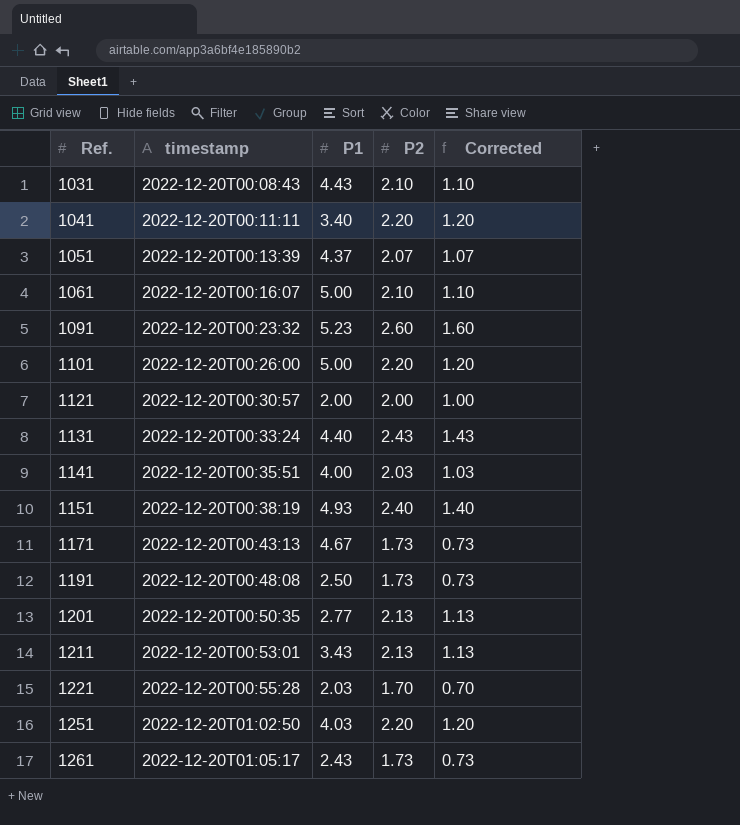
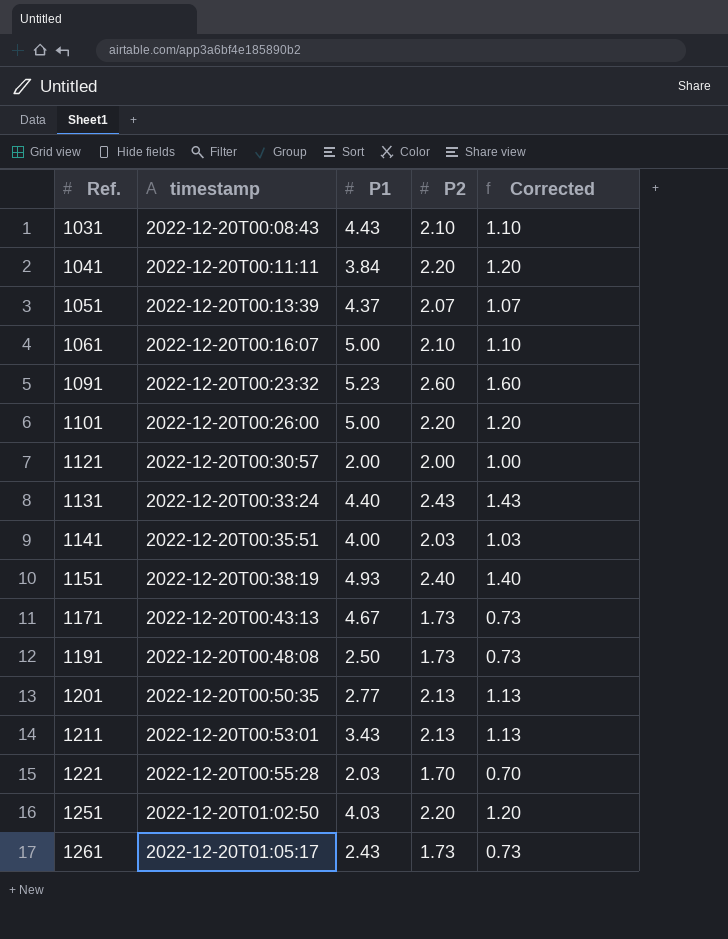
1041 | P1: 3.40 -> 3.84

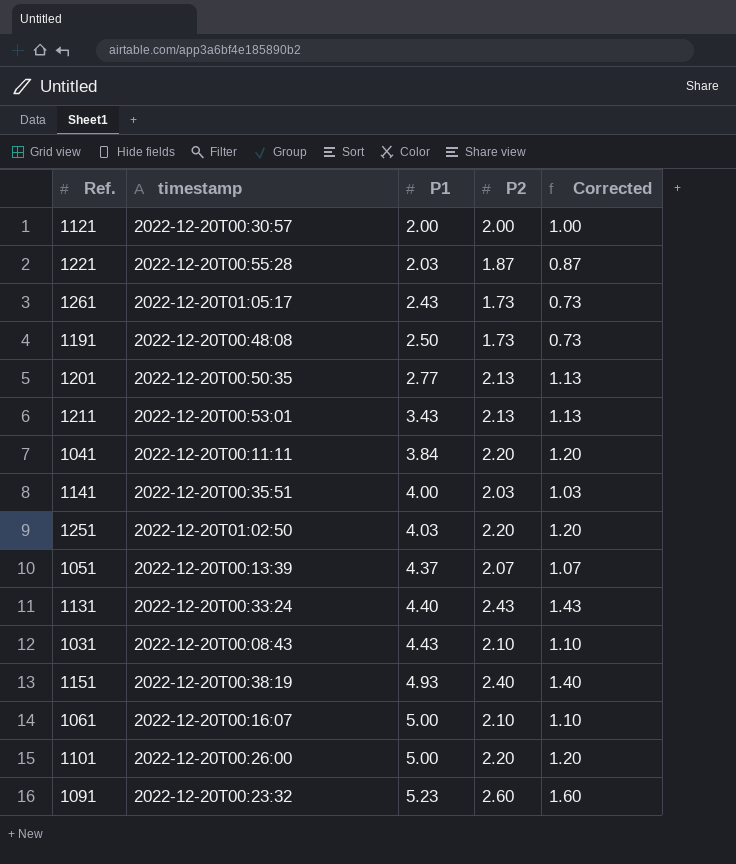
row order: Ref. ascending -> P1 ascending
row 1171: 2022-12-20T00:43:13 | 4.67 | 1.73 | 0.73 -> none
1221 | P2: 1.70 -> 1.87
1221 | Corrected: 0.70 -> 0.87

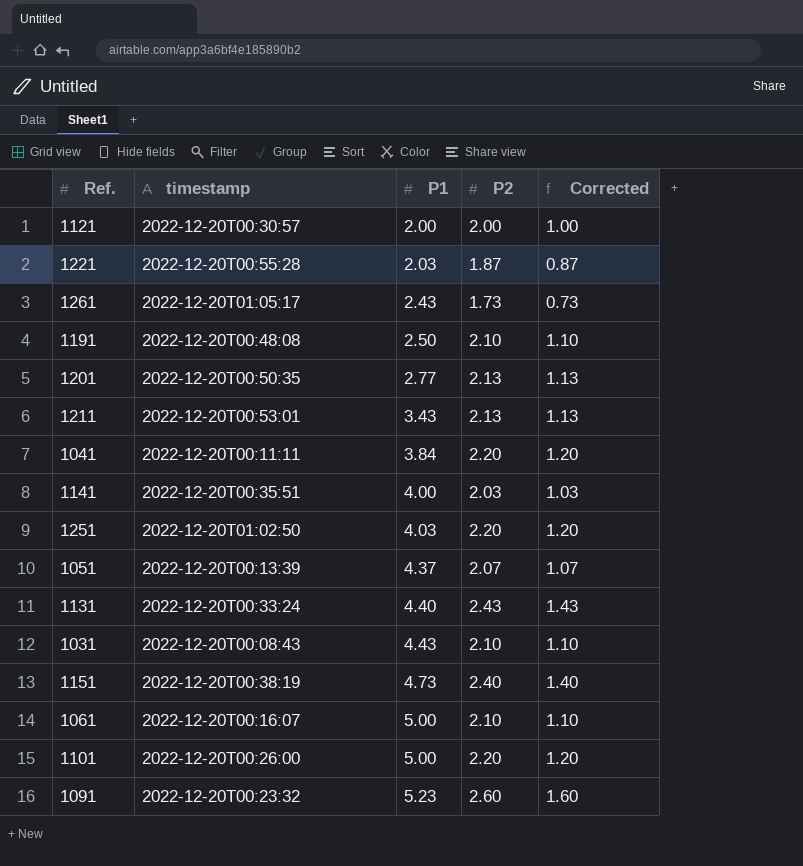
1191 | P2: 1.73 -> 2.10
1191 | Corrected: 0.73 -> 1.10
1151 | P1: 4.93 -> 4.73

